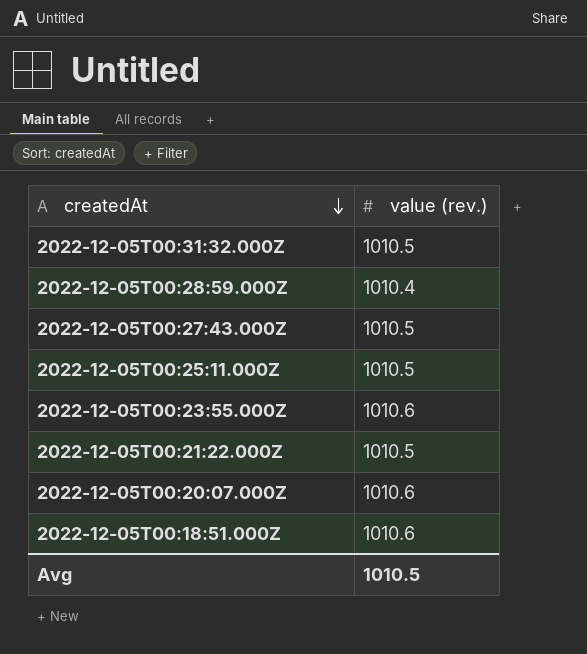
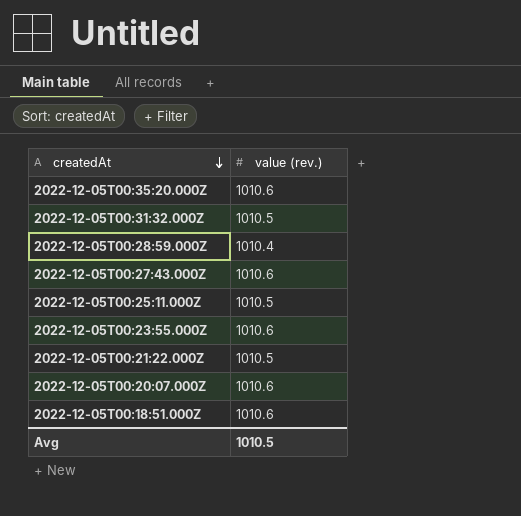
row 2022-12-05T00:35:20.000Z: none -> 1010.6
2022-12-05T00:27:43.000Z | value (rev.): 1010.5 -> 1010.6

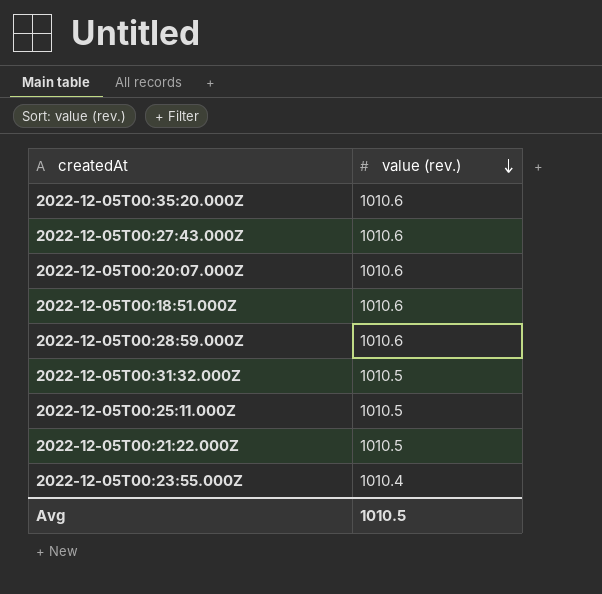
row order: createdAt descending -> value (rev.) descending
2022-12-05T00:28:59.000Z | value (rev.): 1010.4 -> 1010.6
2022-12-05T00:23:55.000Z | value (rev.): 1010.6 -> 1010.4

